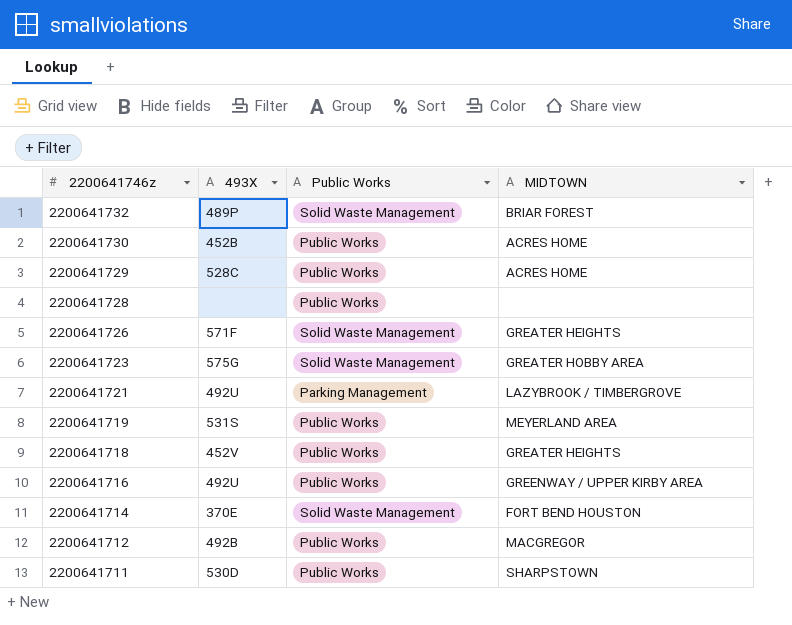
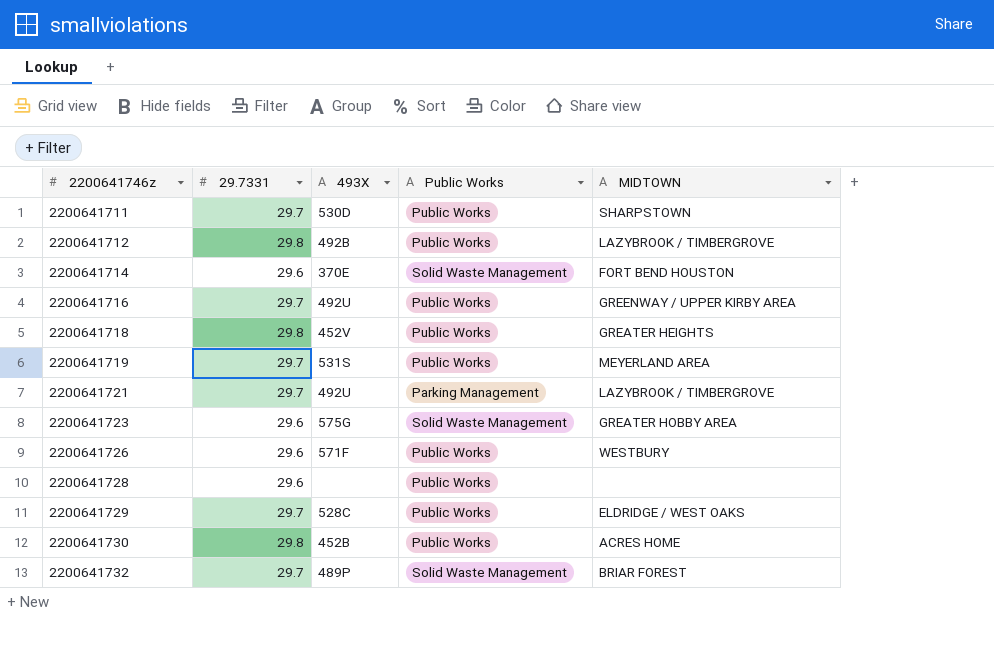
row order: 2200641746z descending -> 2200641746z ascending
column 29.7331 | position: none -> 2
2200641712 | MIDTOWN: MACGREGOR -> LAZYBROOK / TIMBERGROVE
2200641726 | Public Works: Solid Waste Management -> Public Works
2200641726 | MIDTOWN: GREATER HEIGHTS -> WESTBURY
2200641729 | MIDTOWN: ACRES HOME -> ELDRIDGE / WEST OAKS

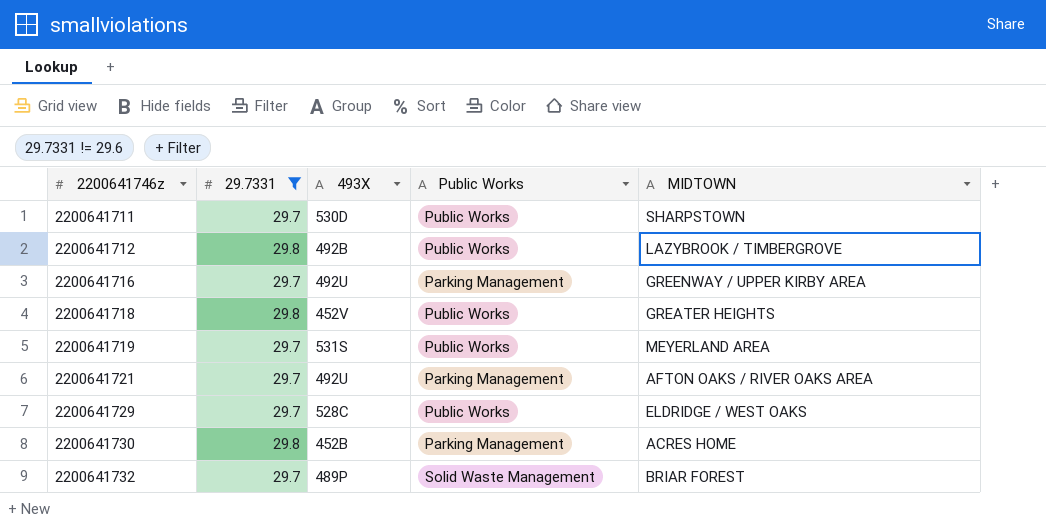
filter: none -> 29.7331 != 29.6
2200641716 | Public Works: Public Works -> Parking Management
2200641721 | MIDTOWN: LAZYBROOK / TIMBERGROVE -> AFTON OAKS / RIVER OAKS AREA
2200641730 | Public Works: Public Works -> Parking Management

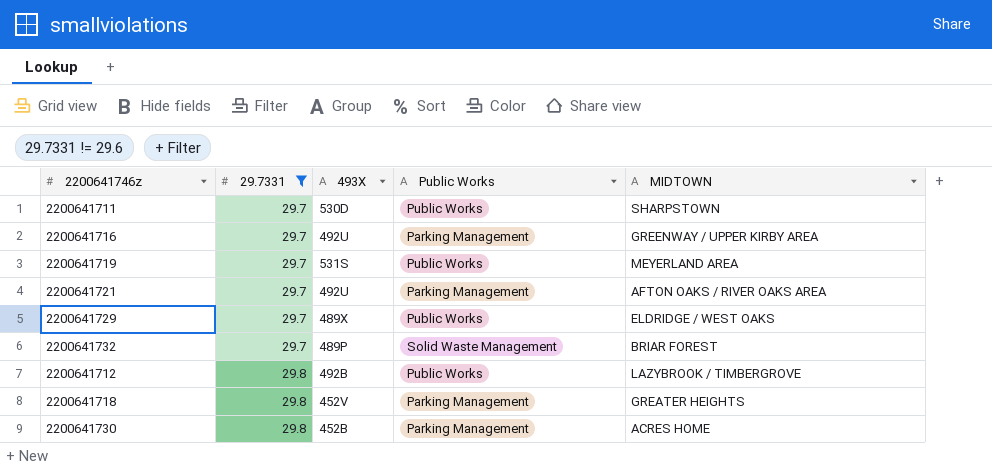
row order: 2200641746z ascending -> 29.7331 ascending
2200641729 | 493X: 528C -> 489X
2200641718 | Public Works: Public Works -> Parking Management

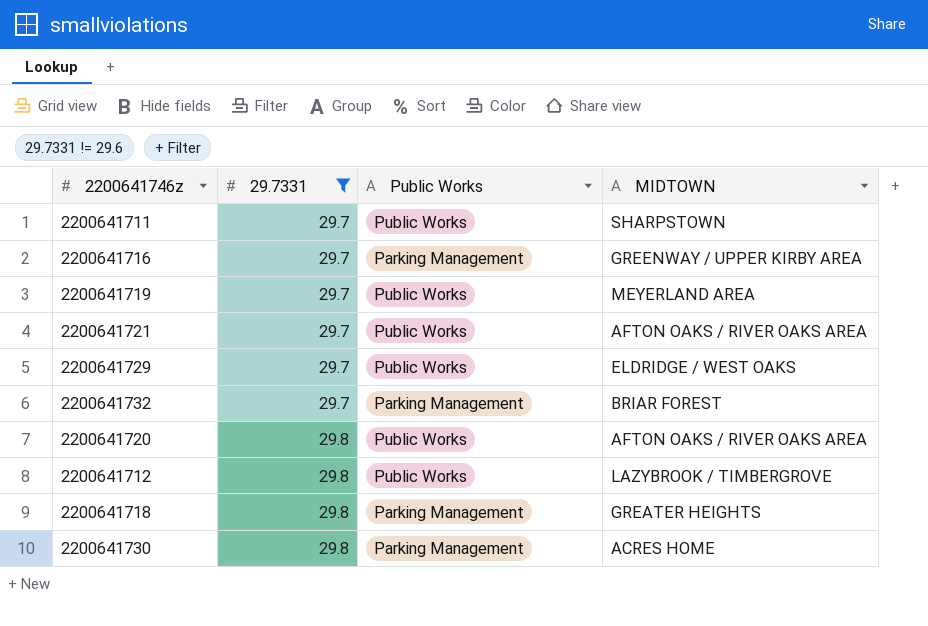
column 493X | position: 3 -> none
2200641721 | Public Works: Parking Management -> Public Works
2200641732 | Public Works: Solid Waste Management -> Parking Management
row 2200641720: none -> 29.8 | Public Works | AFTON OAKS / RIVER OAKS AREA

